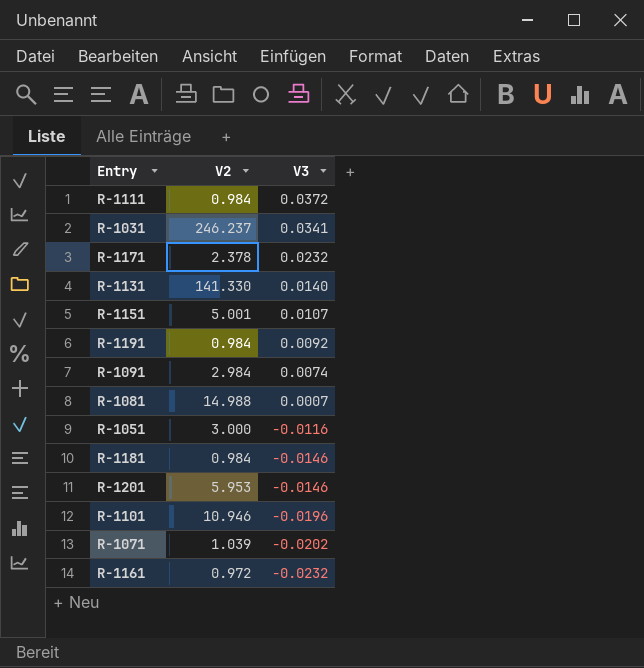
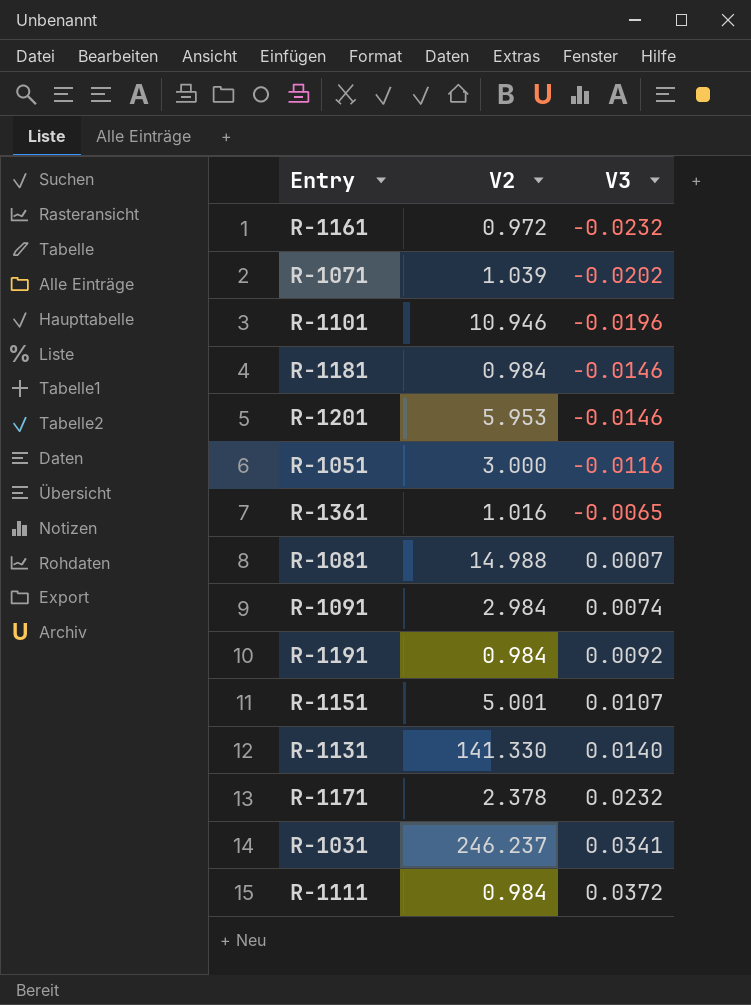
row order: V3 descending -> V3 ascending
row R-1361: none -> 1.016 | -0.0065

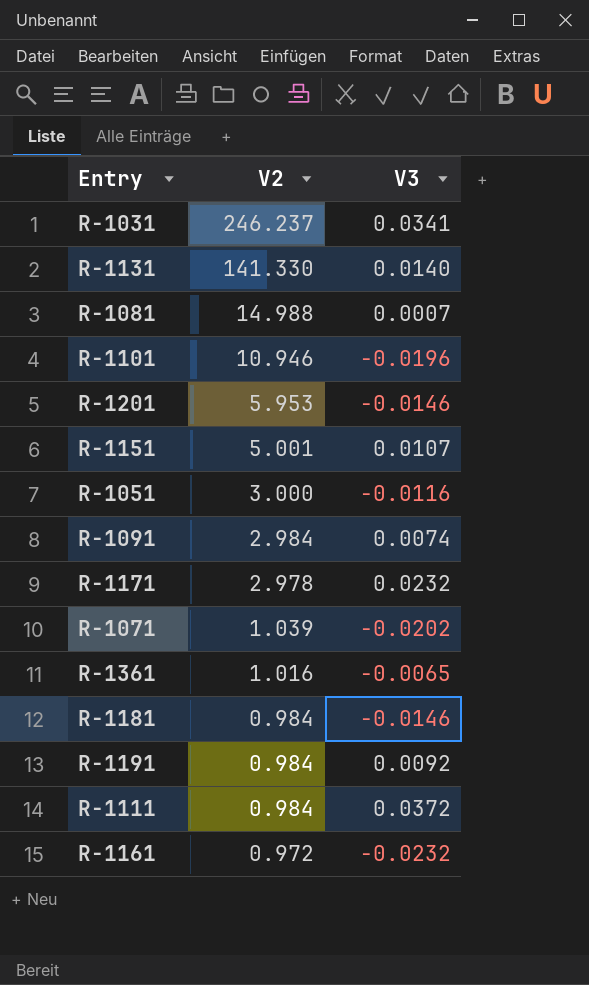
row order: V3 ascending -> V2 descending
R-1171 | V2: 2.378 -> 2.978

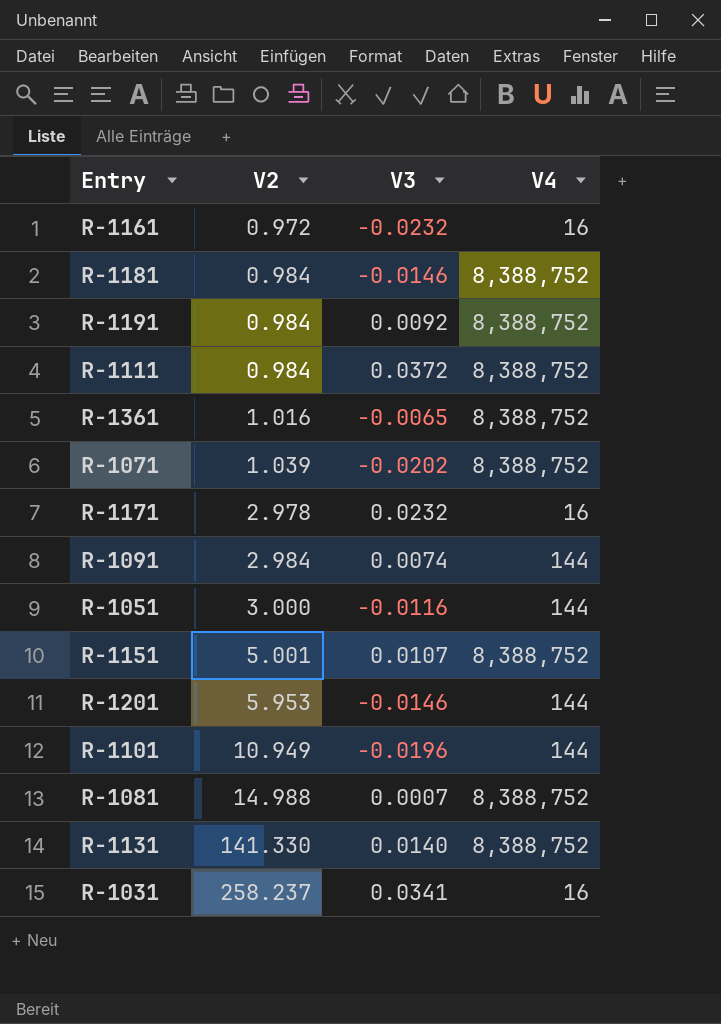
row order: V2 descending -> V2 ascending
column V4 | position: none -> 4
R-1101 | V2: 10.946 -> 10.949
R-1031 | V2: 246.237 -> 258.237

